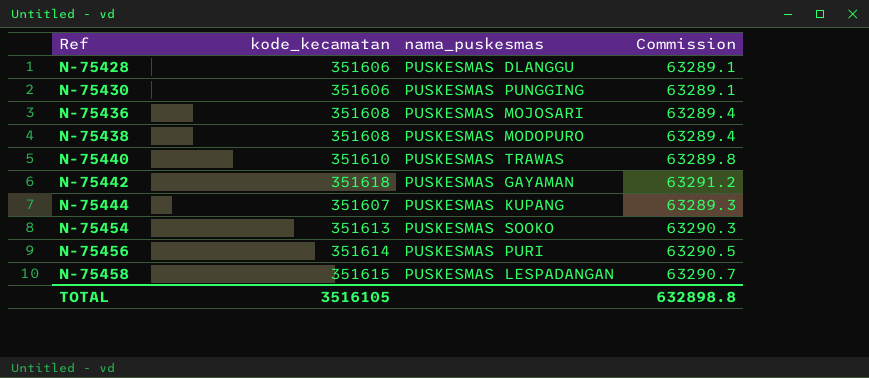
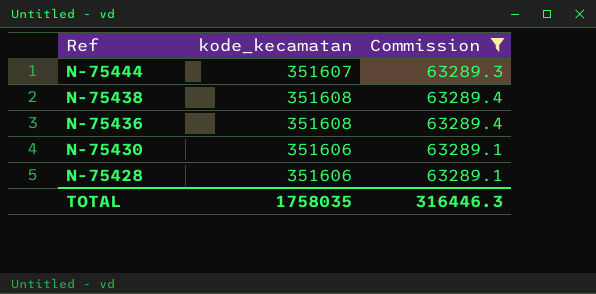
filter: none -> Commission <= 63289.4
row order: Ref ascending -> Ref descending
column nama_puskesmas | position: 3 -> none
TOTAL | kode_kecamatan: 3516105 -> 1758035
TOTAL | Commission: 632898.8 -> 316446.3

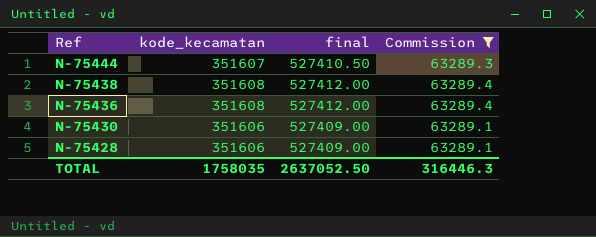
column final | formula: none -> [kode_kecamatan] * 1.5

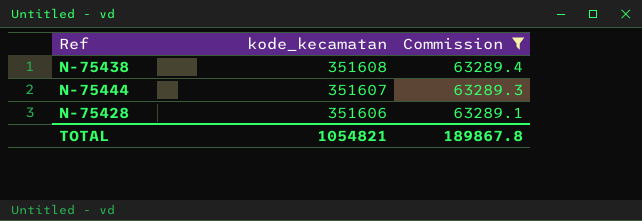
row order: Ref descending -> kode_kecamatan descending
column final | formula: [kode_kecamatan] * 1.5 -> none
row N-75436: 351608 | 527412.00 | 63289.4 -> none
row N-75430: 351606 | 527409.00 | 63289.1 -> none
TOTAL | kode_kecamatan: 1758035 -> 1054821
TOTAL | Commission: 316446.3 -> 189867.8

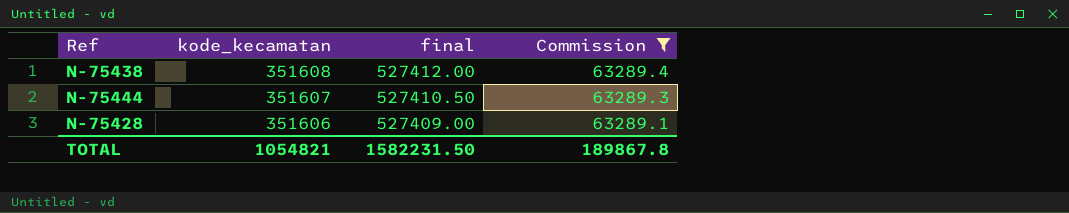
column final | formula: none -> [kode_kecamatan] * 1.5

